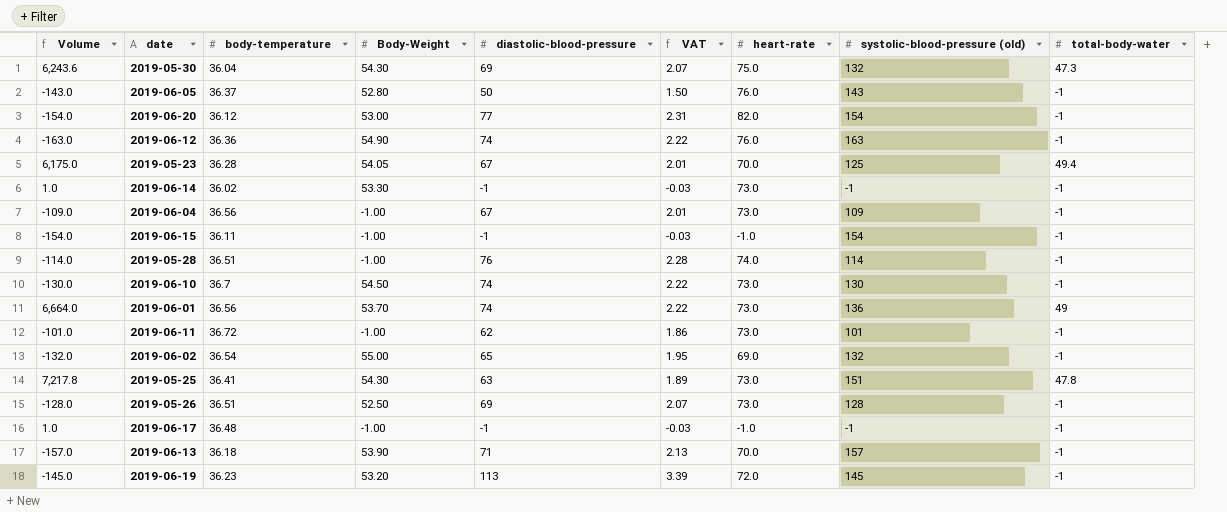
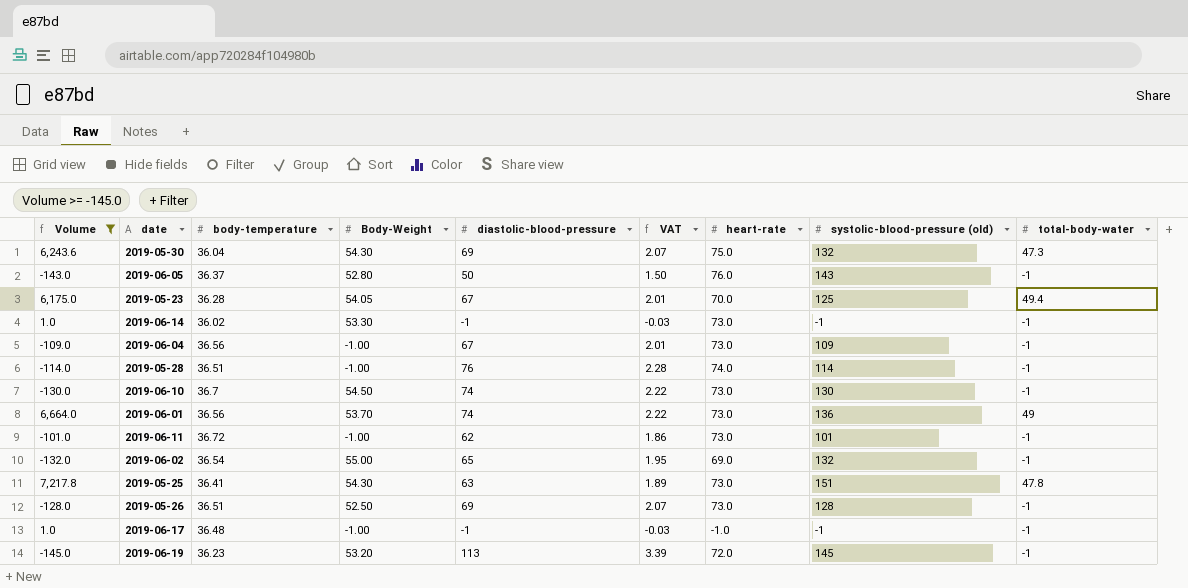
filter: none -> Volume >= -145.0

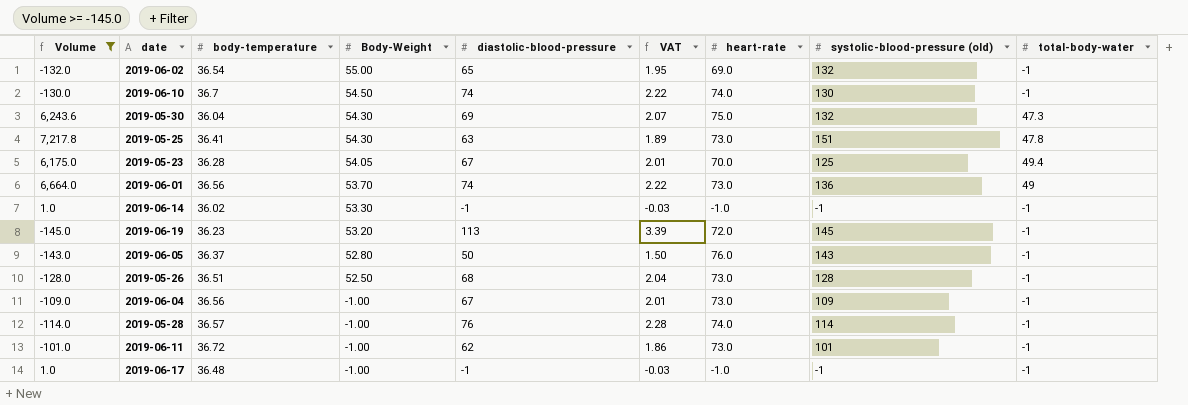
row order: none -> Body-Weight descending
2019-06-10 | heart-rate: 73.0 -> 74.0
2019-06-14 | heart-rate: 73.0 -> -1.0
2019-05-26 | diastolic-blood-pressure: 69 -> 68
2019-05-26 | VAT: 2.07 -> 2.04
2019-05-28 | body-temperature: 36.51 -> 36.57

